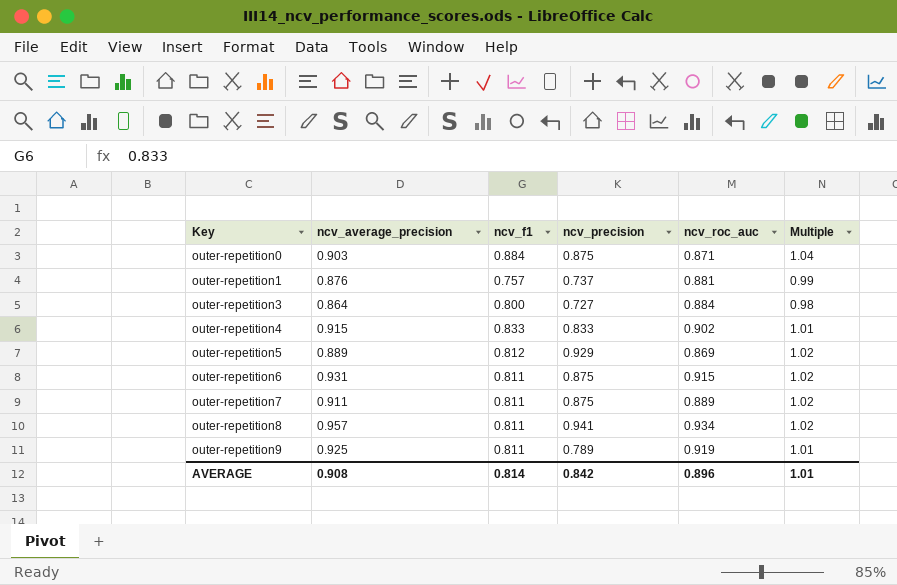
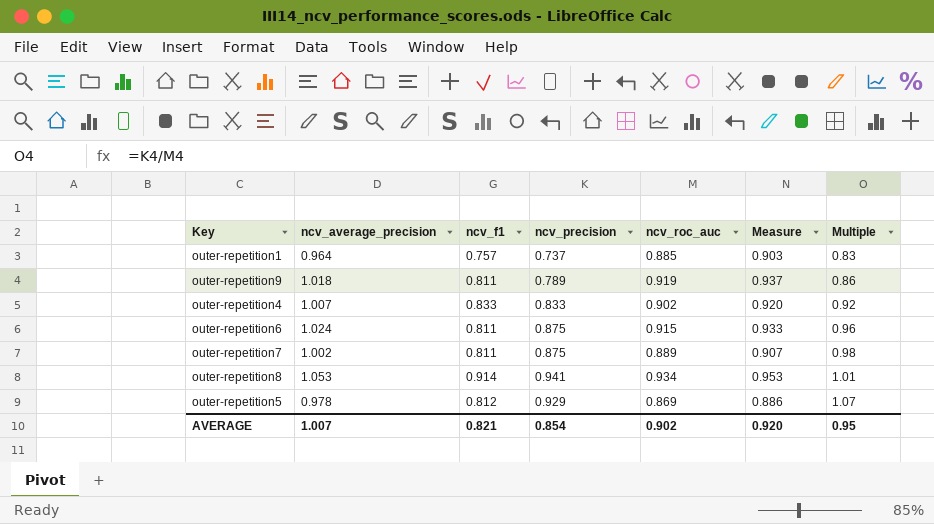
row order: Key ascending -> Multiple ascending
column Measure | formula: none -> [ncv_roc_auc] * 1.02
column Multiple | formula: [ncv_average_precision] / [ncv_roc_auc] -> [ncv_precision] / [ncv_roc_auc]
row outer-repetition0: 0.903 | 0.884 | 0.875 | 0.871 | 1.04 -> none
row outer-repetition3: 0.864 | 0.800 | 0.727 | 0.884 | 0.98 -> none
outer-repetition1 | ncv_average_precision: 0.876 -> 0.964
outer-repetition1 | ncv_roc_auc: 0.881 -> 0.885
outer-repetition9 | ncv_average_precision: 0.925 -> 1.018
outer-repetition4 | ncv_average_precision: 0.915 -> 1.007
outer-repetition6 | ncv_average_precision: 0.931 -> 1.024
outer-repetition7 | ncv_average_precision: 0.911 -> 1.002
outer-repetition8 | ncv_average_precision: 0.957 -> 1.053
outer-repetition8 | ncv_f1: 0.811 -> 0.914
outer-repetition5 | ncv_average_precision: 0.889 -> 0.978
AVERAGE | ncv_average_precision: 0.908 -> 1.007
AVERAGE | ncv_f1: 0.814 -> 0.821
AVERAGE | ncv_precision: 0.842 -> 0.854
AVERAGE | ncv_roc_auc: 0.896 -> 0.902
AVERAGE | Multiple: 1.01 -> 0.95

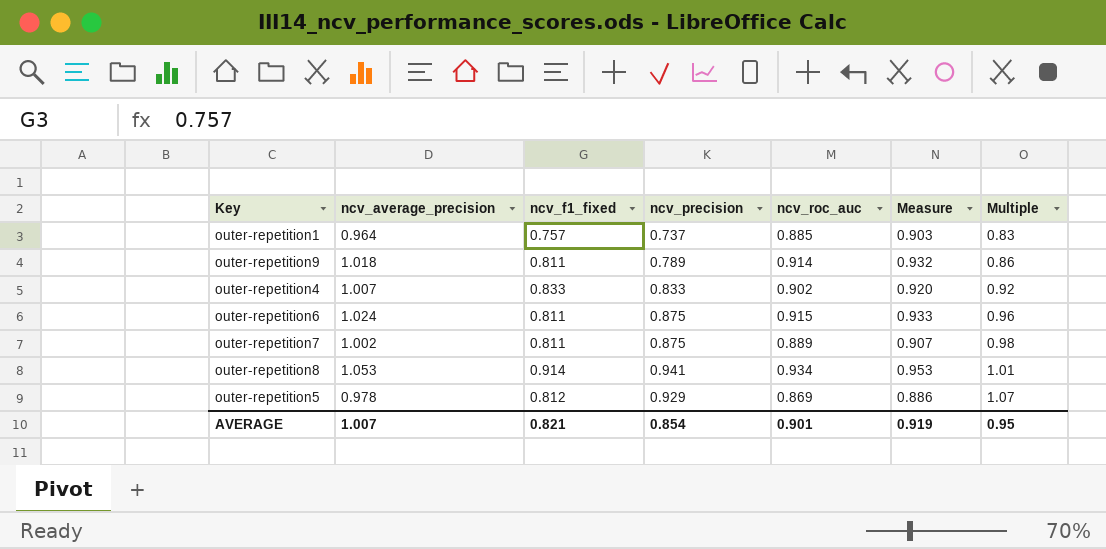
column name: ncv_f1 -> ncv_f1_fixed
outer-repetition9 | ncv_roc_auc: 0.919 -> 0.914
outer-repetition9 | Measure: 0.937 -> 0.932
AVERAGE | ncv_roc_auc: 0.902 -> 0.901
AVERAGE | Measure: 0.920 -> 0.919

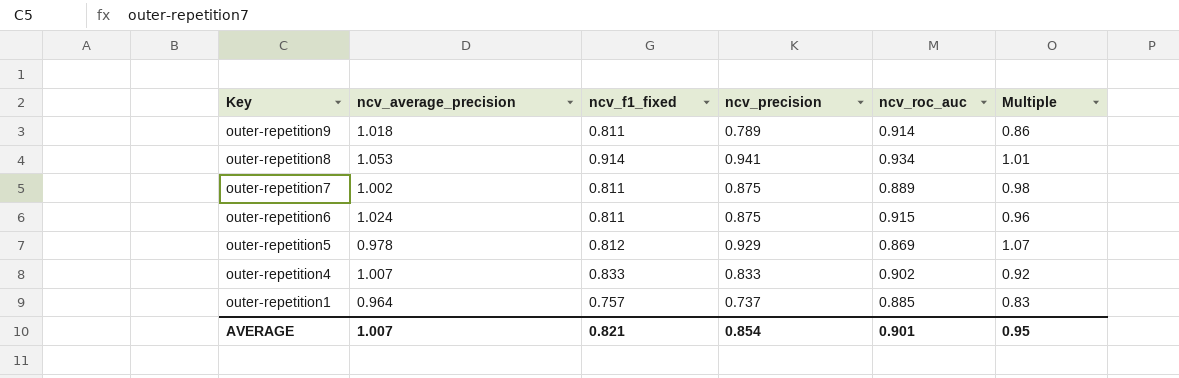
row order: Multiple ascending -> Key descending
column Measure | formula: [ncv_roc_auc] * 1.02 -> none

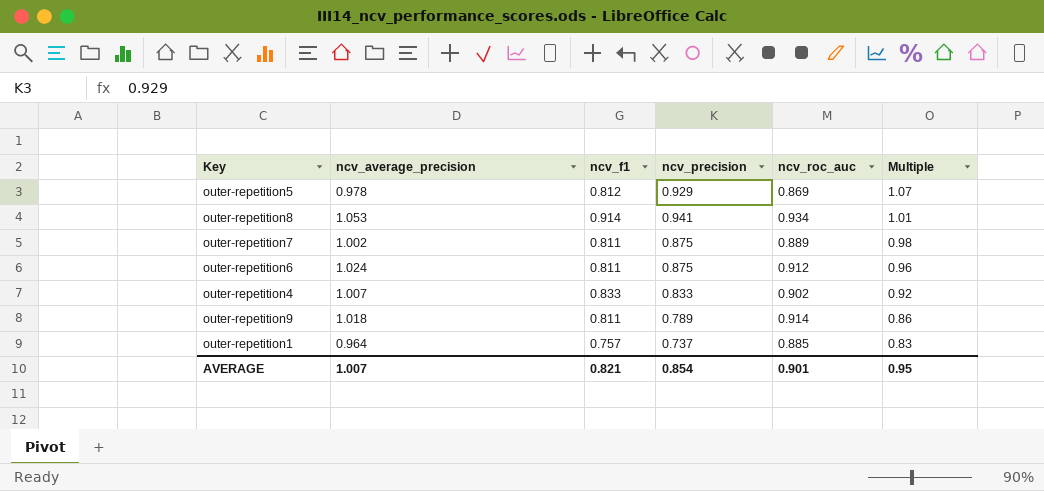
row order: Key descending -> Multiple descending
column name: ncv_f1_fixed -> ncv_f1
outer-repetition6 | ncv_roc_auc: 0.915 -> 0.912

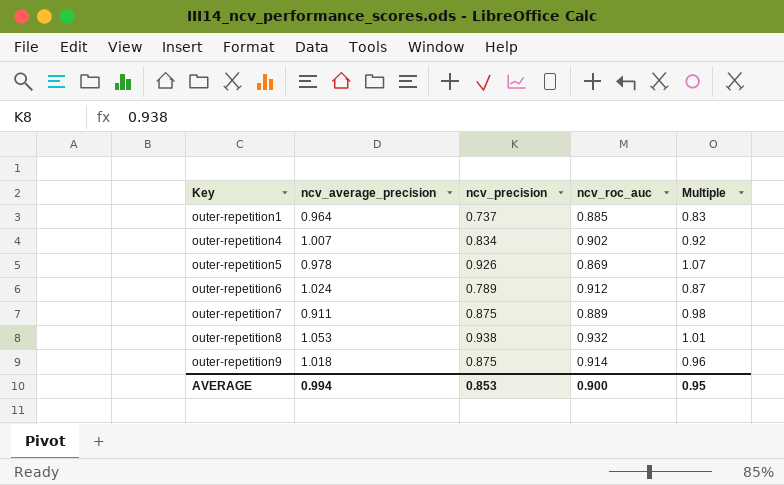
row order: Multiple descending -> Key ascending
column ncv_f1 | position: 3 -> none
outer-repetition4 | ncv_precision: 0.833 -> 0.834
outer-repetition5 | ncv_precision: 0.929 -> 0.926
outer-repetition6 | ncv_precision: 0.875 -> 0.789
outer-repetition6 | Multiple: 0.96 -> 0.87
outer-repetition7 | ncv_average_precision: 1.002 -> 0.911
outer-repetition8 | ncv_precision: 0.941 -> 0.938
outer-repetition8 | ncv_roc_auc: 0.934 -> 0.932
outer-repetition9 | ncv_precision: 0.789 -> 0.875
outer-repetition9 | Multiple: 0.86 -> 0.96
AVERAGE | ncv_average_precision: 1.007 -> 0.994
AVERAGE | ncv_precision: 0.854 -> 0.853
AVERAGE | ncv_roc_auc: 0.901 -> 0.900

